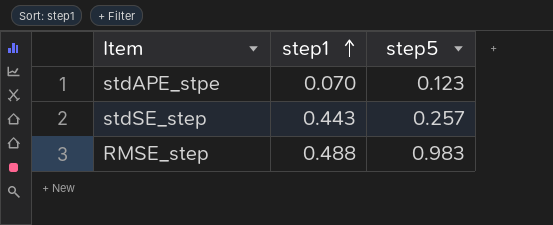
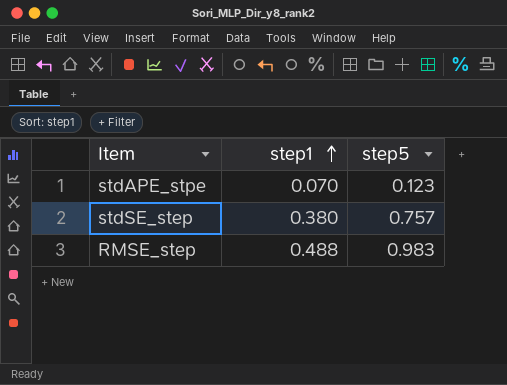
stdSE_step | step1: 0.443 -> 0.380
stdSE_step | step5: 0.257 -> 0.757

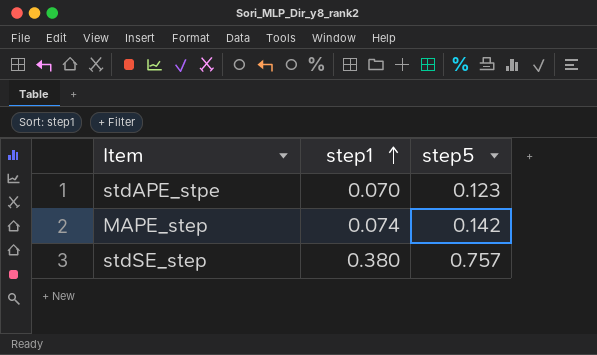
row RMSE_step: 0.488 | 0.983 -> none
row MAPE_step: none -> 0.074 | 0.142

